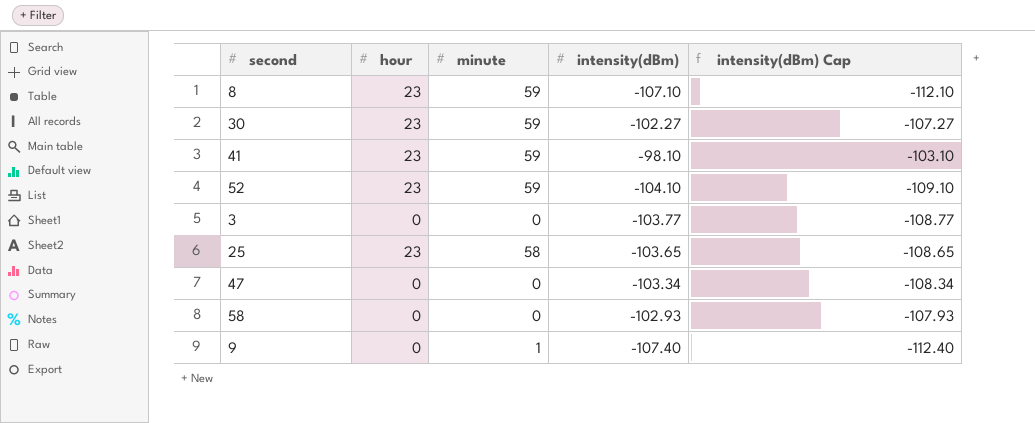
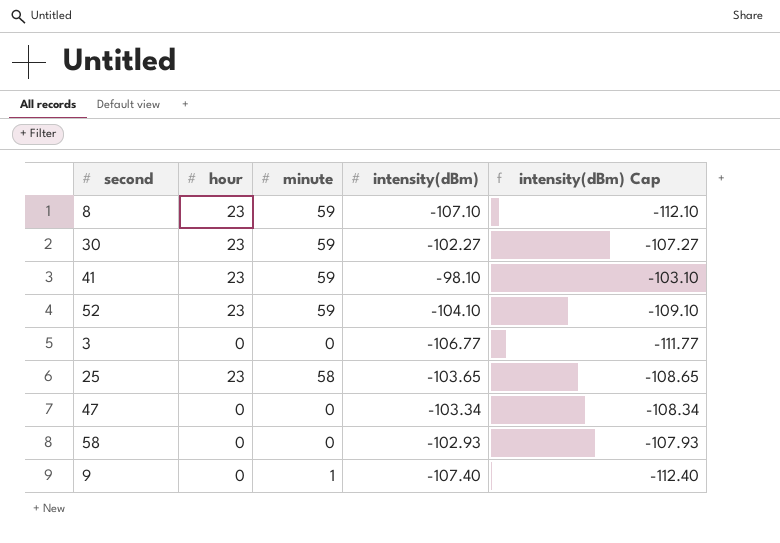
3 | intensity(dBm): -103.77 -> -106.77
3 | intensity(dBm) Cap: -108.77 -> -111.77

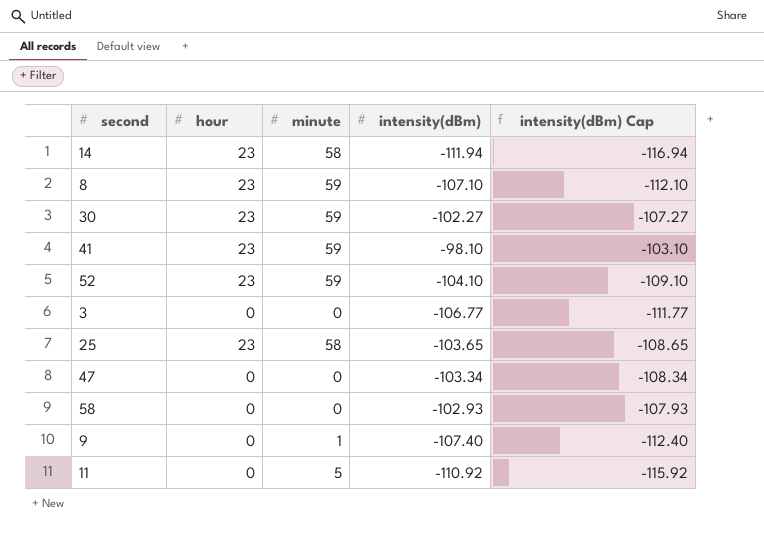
row 14: none -> 23 | 58 | -111.94 | -116.94
row 11: none -> 0 | 5 | -110.92 | -115.92

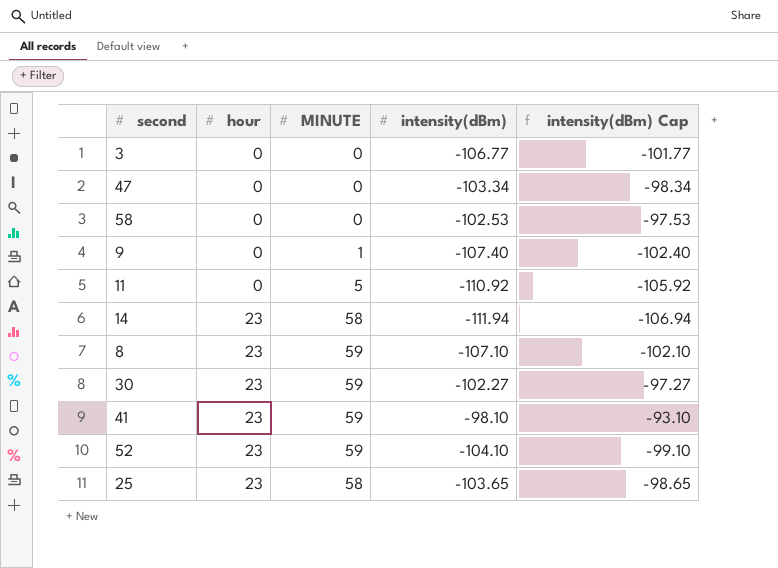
row order: none -> hour ascending
column name: minute -> MINUTE
column intensity(dBm) Cap | formula: [intensity(dBm)] - 5 -> [intensity(dBm)] + 5
58 | intensity(dBm): -102.93 -> -102.53

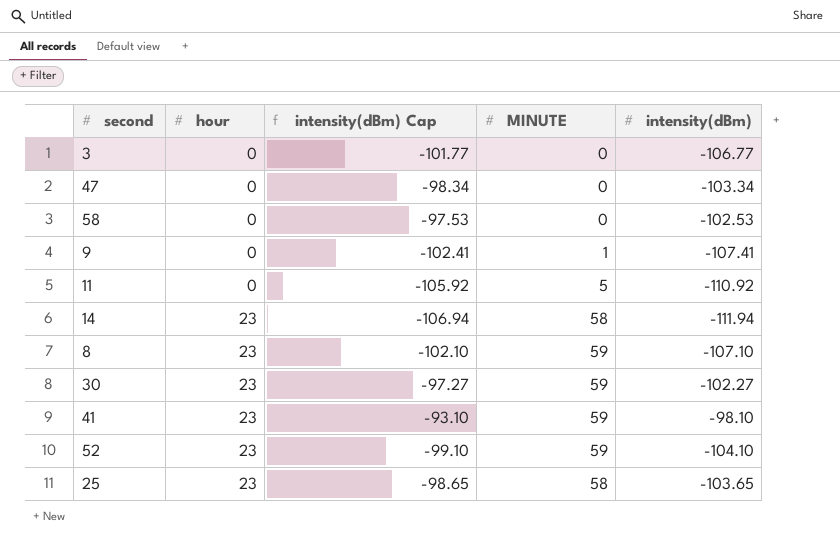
column intensity(dBm) Cap | position: 5 -> 3
9 | intensity(dBm) Cap: -102.40 -> -102.41
9 | intensity(dBm): -107.40 -> -107.41

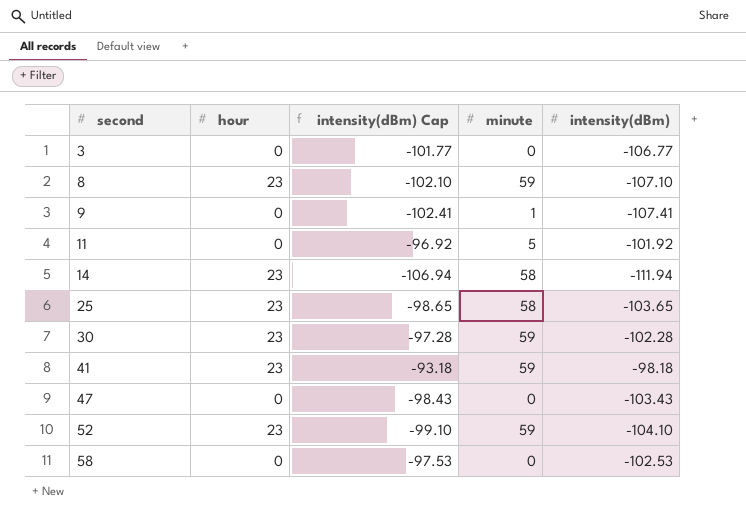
row order: hour ascending -> second ascending
column name: MINUTE -> minute
11 | intensity(dBm) Cap: -105.92 -> -96.92
11 | intensity(dBm): -110.92 -> -101.92
30 | intensity(dBm) Cap: -97.27 -> -97.28
30 | intensity(dBm): -102.27 -> -102.28
41 | intensity(dBm) Cap: -93.10 -> -93.18
41 | intensity(dBm): -98.10 -> -98.18
47 | intensity(dBm) Cap: -98.34 -> -98.43
47 | intensity(dBm): -103.34 -> -103.43

